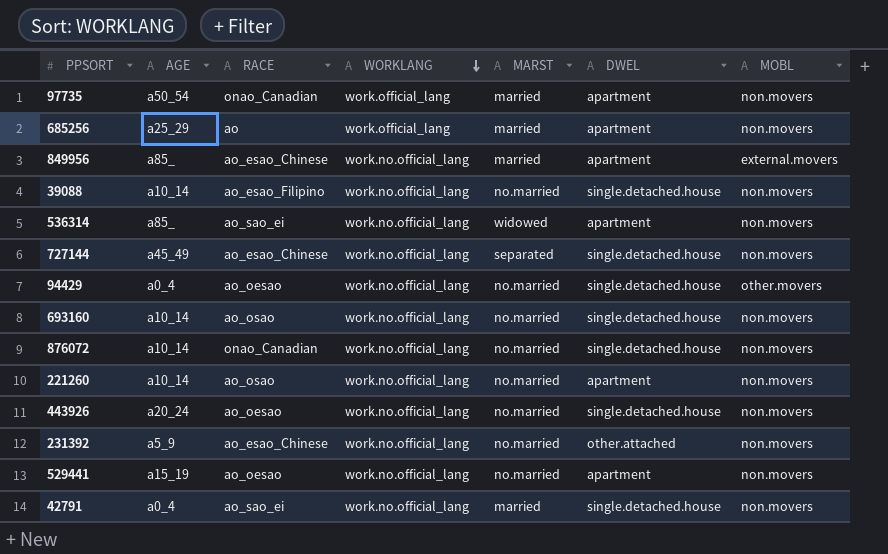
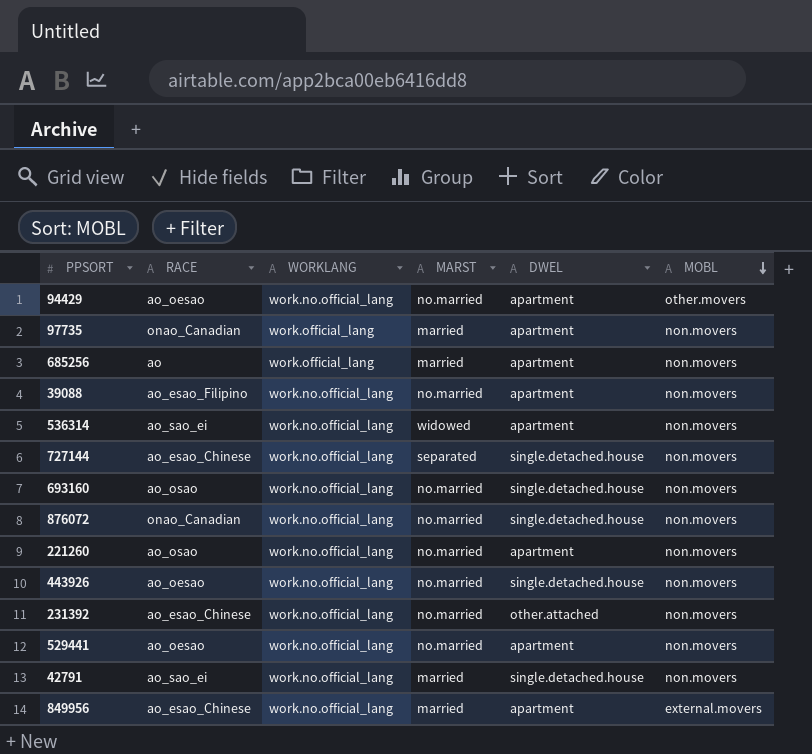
row order: WORKLANG descending -> MOBL descending
column AGE | position: 2 -> none
94429 | DWEL: single.detached.house -> apartment
39088 | DWEL: single.detached.house -> apartment

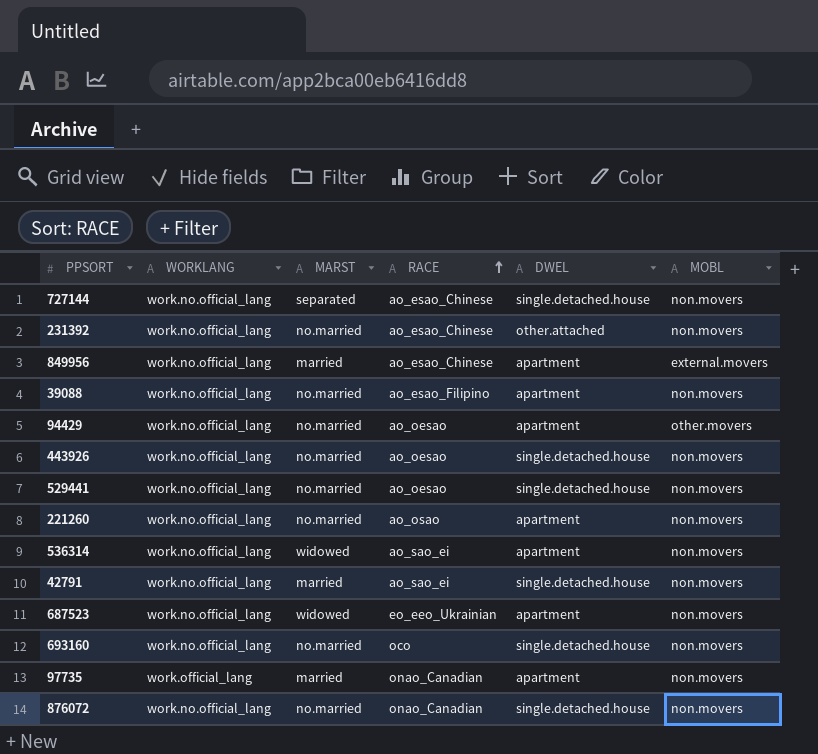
row order: MOBL descending -> RACE ascending
column RACE | position: 2 -> 4
row 685256: ao | work.official_lang | married | apartment | non.movers -> none
529441 | DWEL: apartment -> single.detached.house
row 687523: none -> work.no.official_lang | widowed | eo_eeo_Ukrainian | apartment | non.movers
693160 | RACE: ao_osao -> oco

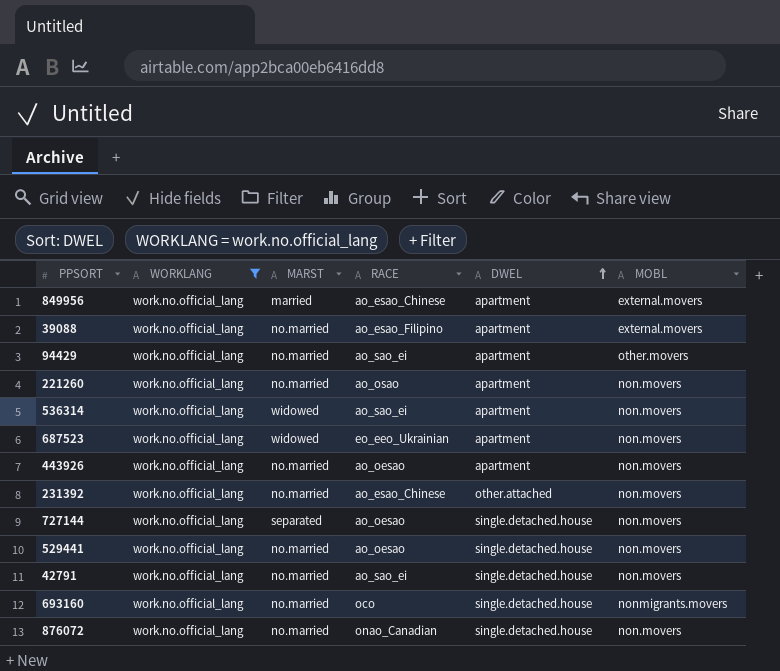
filter: none -> WORKLANG = work.no.official_lang
row order: RACE ascending -> DWEL ascending
39088 | MOBL: non.movers -> external.movers
94429 | RACE: ao_oesao -> ao_sao_ei
443926 | DWEL: single.detached.house -> apartment
727144 | RACE: ao_esao_Chinese -> ao_oesao
42791 | MARST: married -> no.married
693160 | MOBL: non.movers -> nonmigrants.movers

